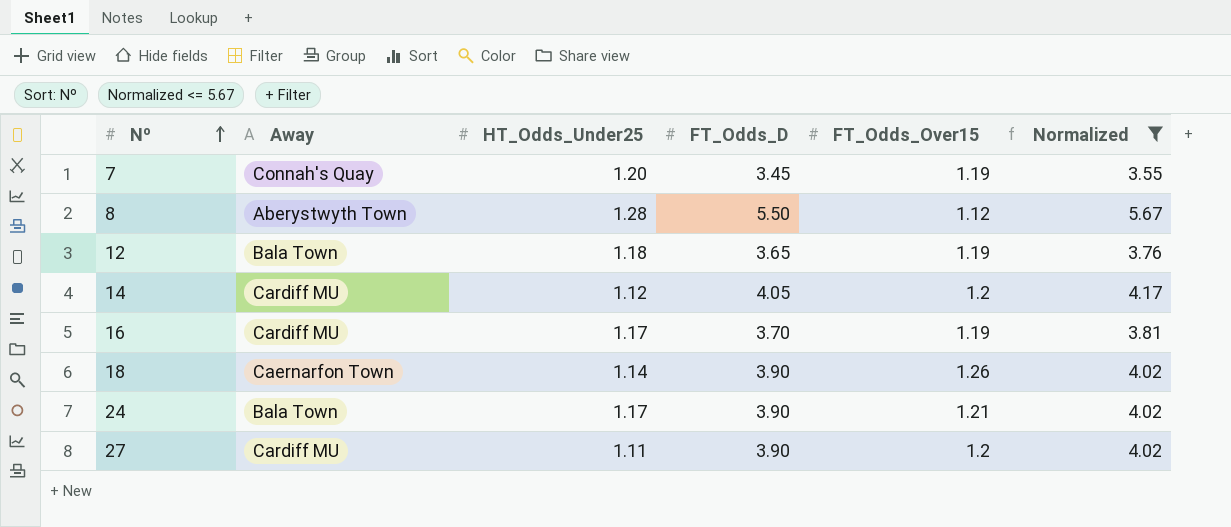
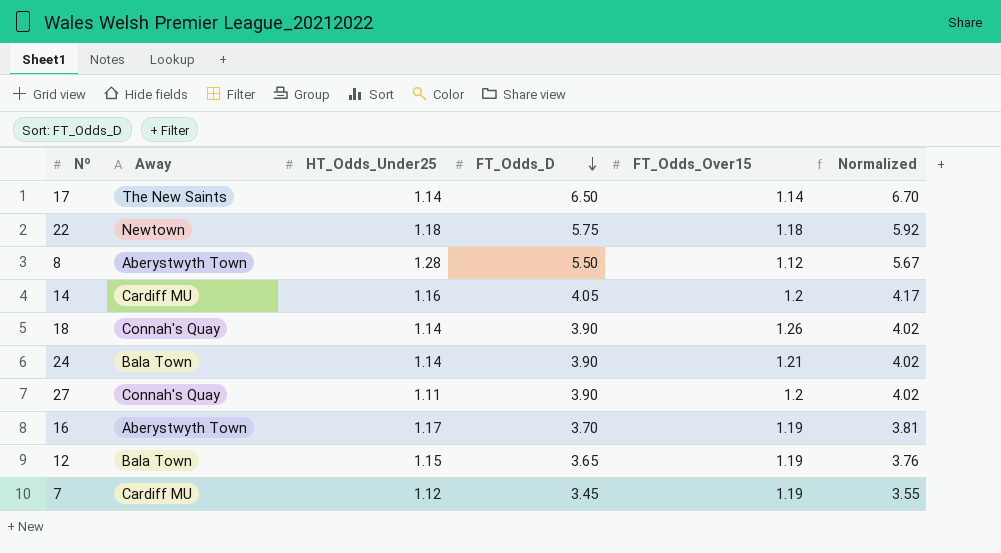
filter: Normalized <= 5.67 -> none
row order: Nº ascending -> FT_Odds_D descending
14 | HT_Odds_Under25: 1.12 -> 1.16
18 | Away: Caernarfon Town -> Connah's Quay
24 | HT_Odds_Under25: 1.17 -> 1.14
27 | Away: Cardiff MU -> Connah's Quay
16 | Away: Cardiff MU -> Aberystwyth Town
12 | HT_Odds_Under25: 1.18 -> 1.15
7 | Away: Connah's Quay -> Cardiff MU
7 | HT_Odds_Under25: 1.20 -> 1.12

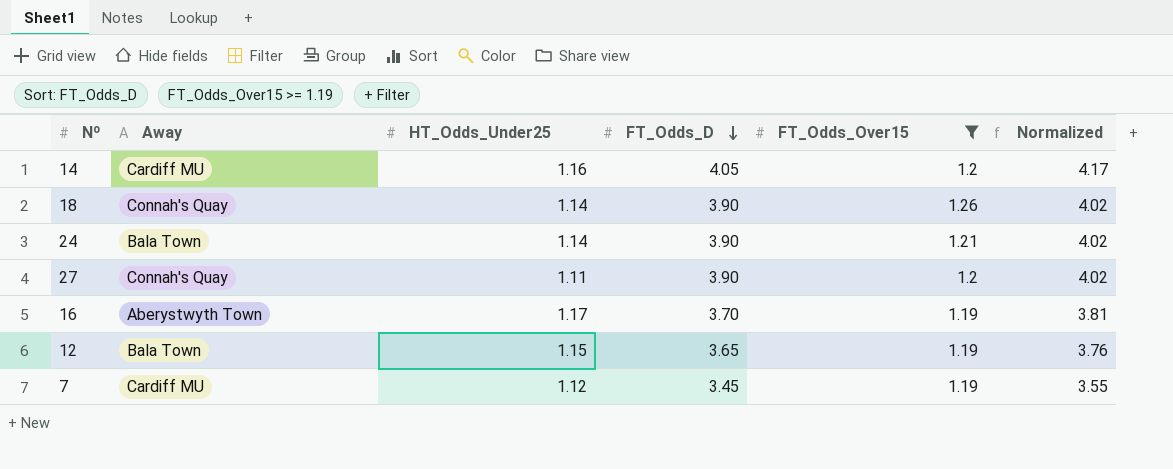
filter: none -> FT_Odds_Over15 >= 1.19

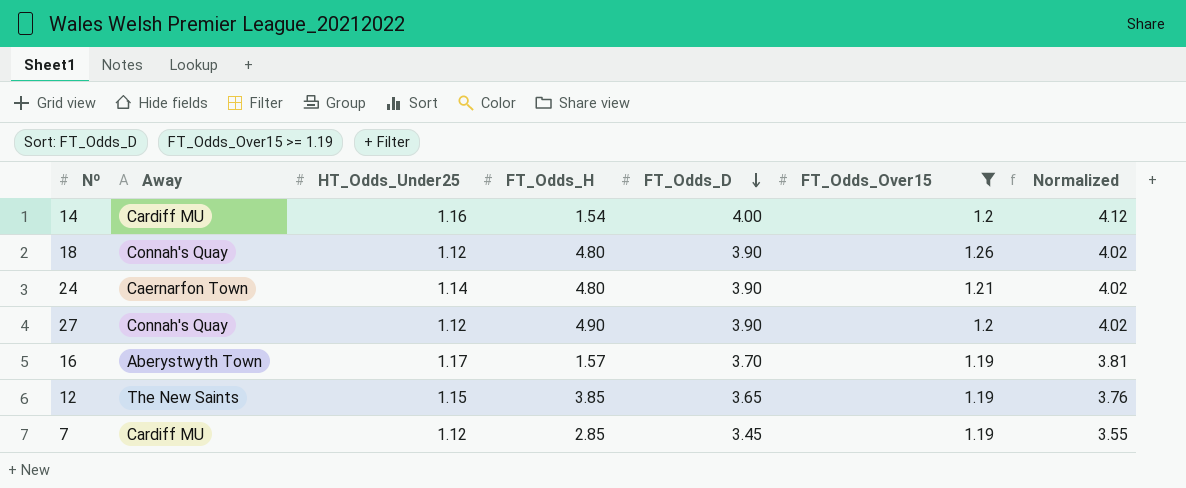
column FT_Odds_H | position: none -> 4
14 | FT_Odds_D: 4.05 -> 4.00
14 | Normalized: 4.17 -> 4.12
18 | HT_Odds_Under25: 1.14 -> 1.12
24 | Away: Bala Town -> Caernarfon Town
27 | HT_Odds_Under25: 1.11 -> 1.12
12 | Away: Bala Town -> The New Saints

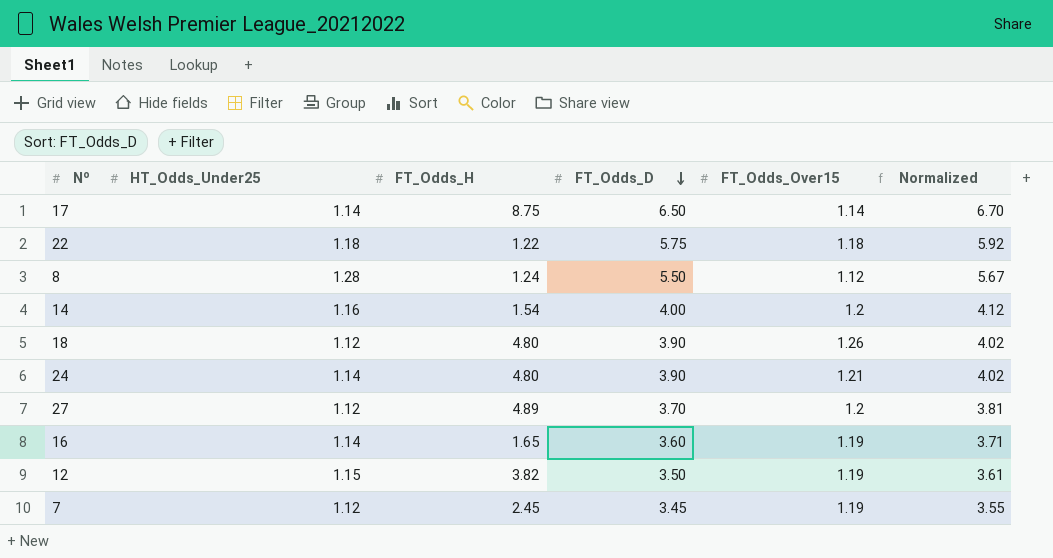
filter: FT_Odds_Over15 >= 1.19 -> none
column Away | position: 2 -> none
27 | FT_Odds_H: 4.90 -> 4.89
27 | FT_Odds_D: 3.90 -> 3.70
27 | Normalized: 4.02 -> 3.81
16 | HT_Odds_Under25: 1.17 -> 1.14
16 | FT_Odds_H: 1.57 -> 1.65
16 | FT_Odds_D: 3.70 -> 3.60
16 | Normalized: 3.81 -> 3.71
12 | FT_Odds_H: 3.85 -> 3.82
12 | FT_Odds_D: 3.65 -> 3.50
12 | Normalized: 3.76 -> 3.61
7 | FT_Odds_H: 2.85 -> 2.45

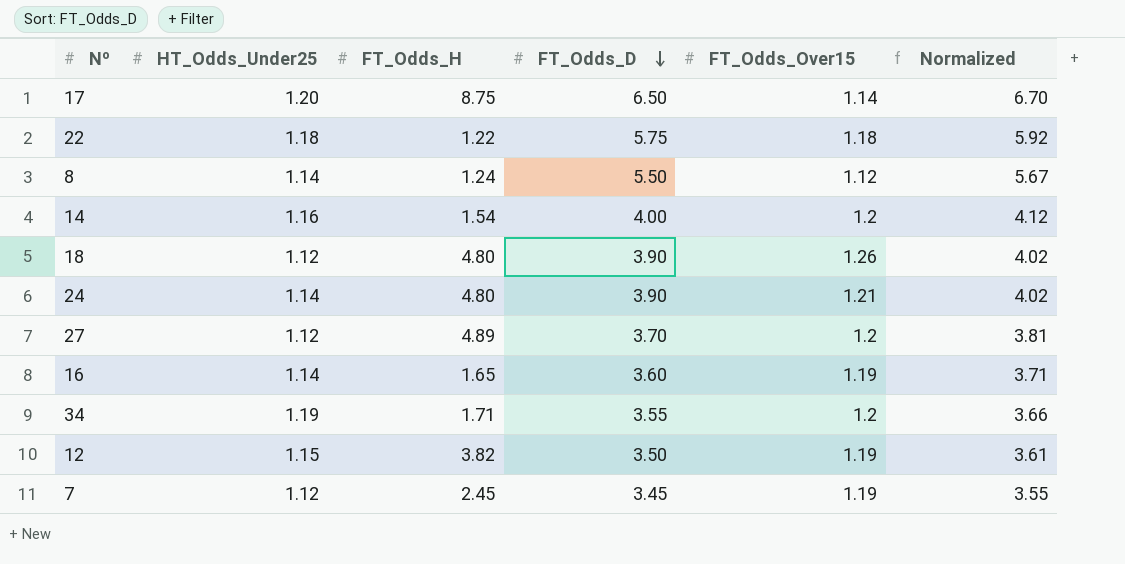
17 | HT_Odds_Under25: 1.14 -> 1.20
8 | HT_Odds_Under25: 1.28 -> 1.14
row 34: none -> 1.19 | 1.71 | 3.55 | 1.2 | 3.66

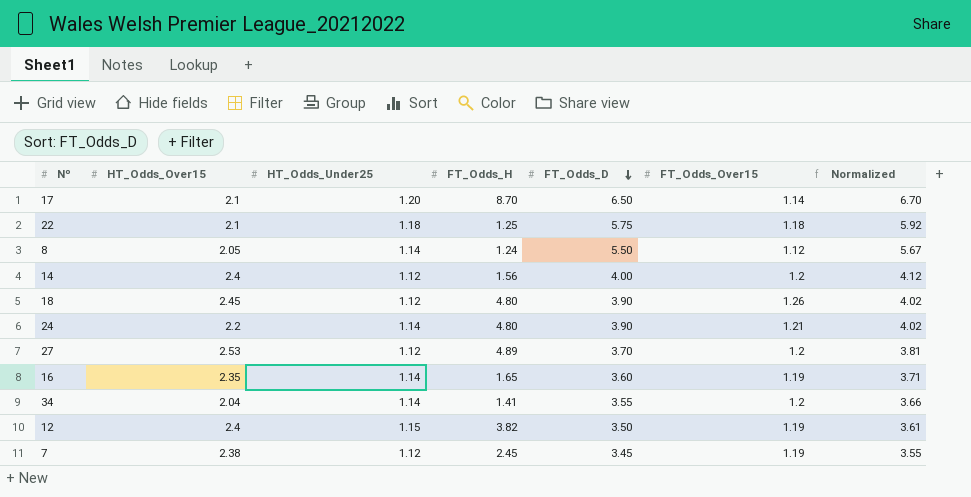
column HT_Odds_Over15 | position: none -> 2
17 | FT_Odds_H: 8.75 -> 8.70
22 | FT_Odds_H: 1.22 -> 1.25
14 | HT_Odds_Under25: 1.16 -> 1.12
14 | FT_Odds_H: 1.54 -> 1.56
34 | HT_Odds_Under25: 1.19 -> 1.14
34 | FT_Odds_H: 1.71 -> 1.41

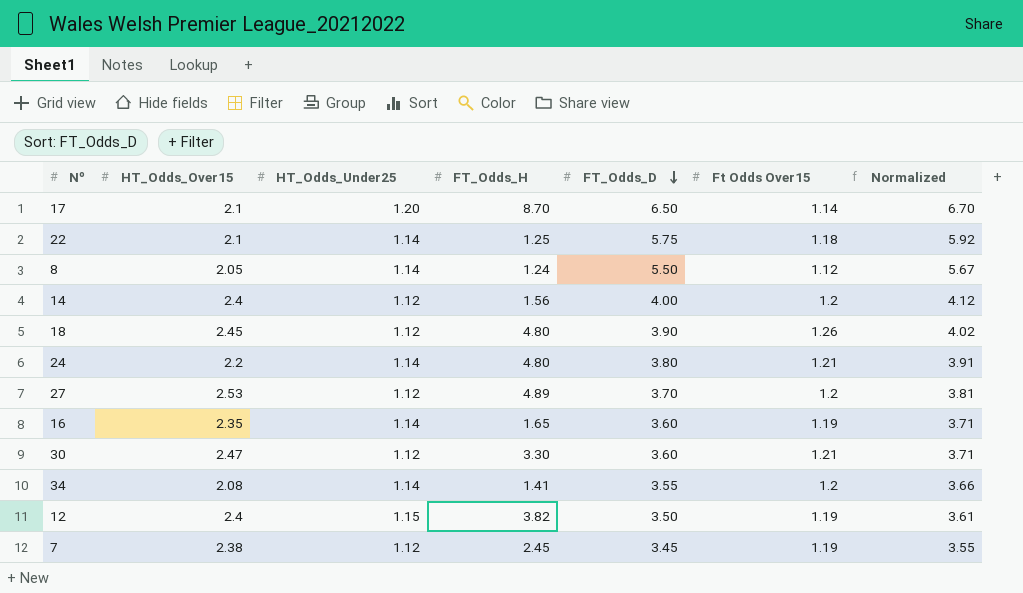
column name: FT_Odds_Over15 -> Ft Odds Over15
22 | HT_Odds_Under25: 1.18 -> 1.14
24 | FT_Odds_D: 3.90 -> 3.80
24 | Normalized: 4.02 -> 3.91
row 30: none -> 2.47 | 1.12 | 3.30 | 3.60 | 1.21 | 3.71
34 | HT_Odds_Over15: 2.04 -> 2.08

